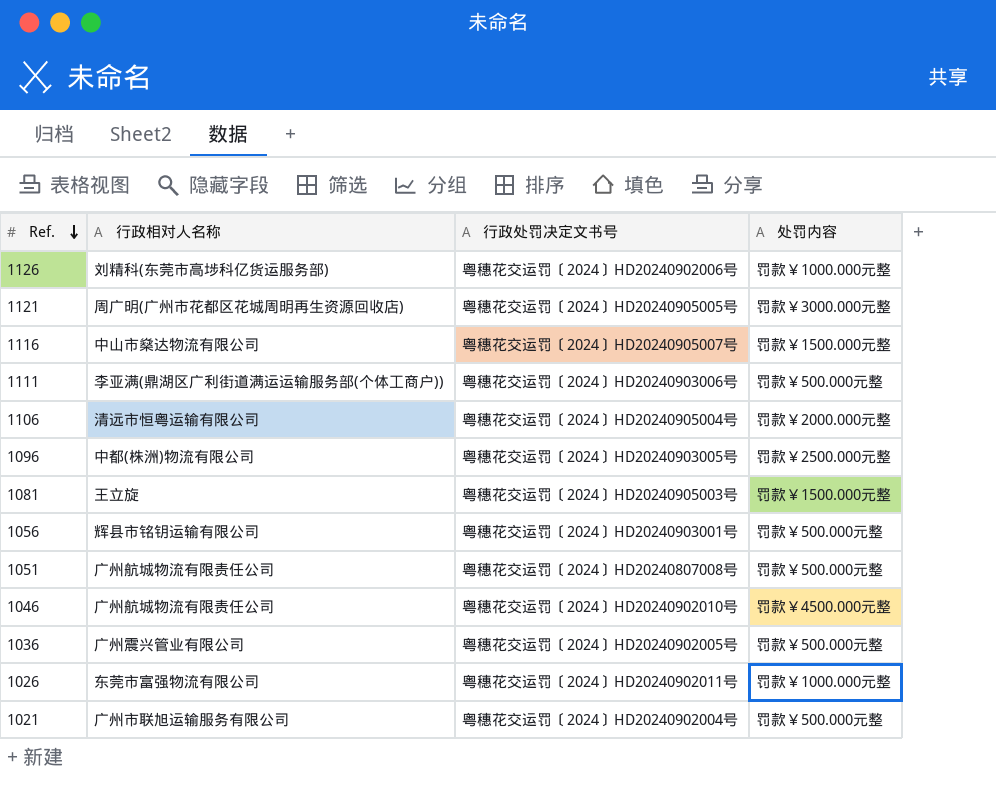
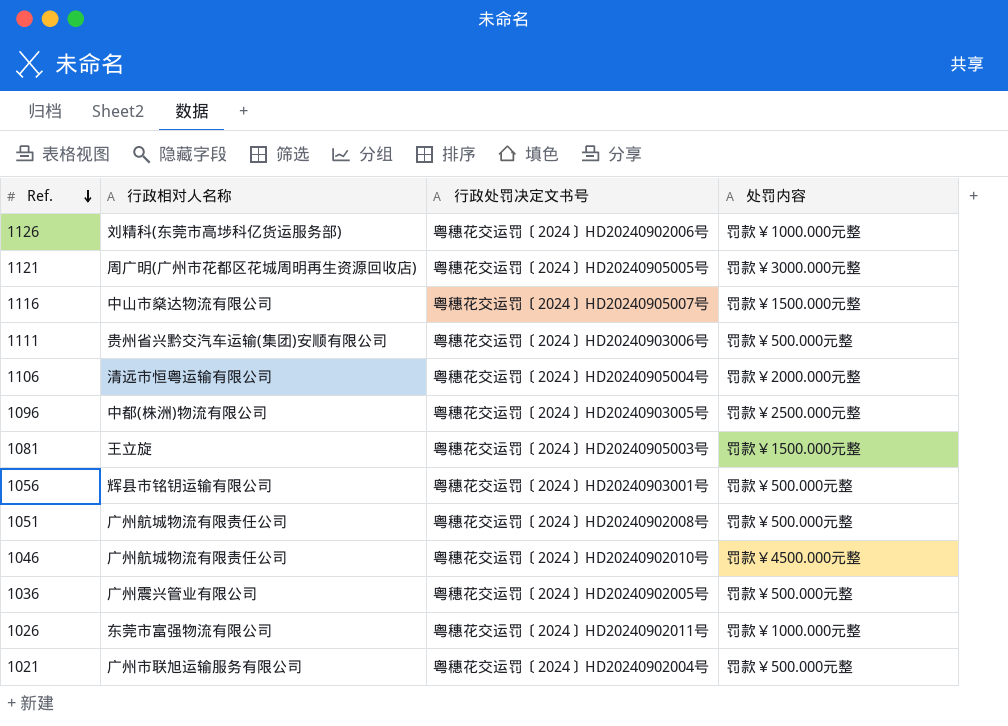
1111 | 行政相对人名称: 李亚满(鼎湖区广利街道满运运输服务部(个体工商户)) -> 贵州省兴黔交汽车运输(集团)安顺有限公司
1051 | 行政处罚决定文书号: 粤穗花交运罚〔2024〕HD20240807008号 -> 粤穗花交运罚〔2024〕HD20240902008号

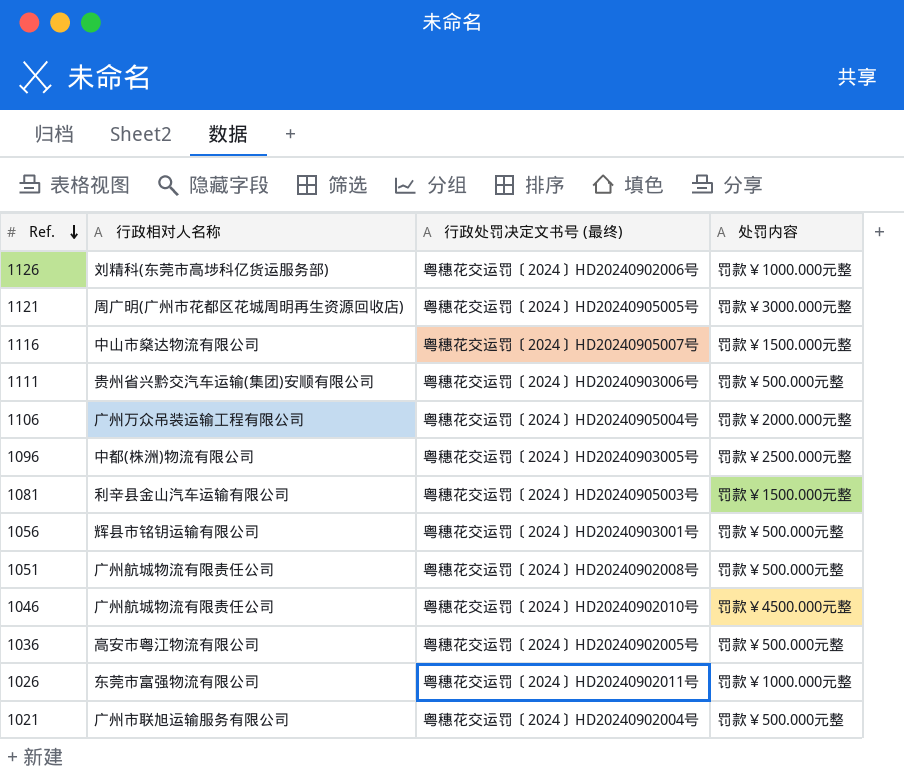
column name: 行政处罚决定文书号 -> 行政处罚决定文书号 (最终)
1106 | 行政相对人名称: 清远市恒粤运输有限公司 -> 广州万众吊装运输工程有限公司
1081 | 行政相对人名称: 王立旋 -> 利辛县金山汽车运输有限公司
1036 | 行政相对人名称: 广州震兴管业有限公司 -> 高安市粤江物流有限公司

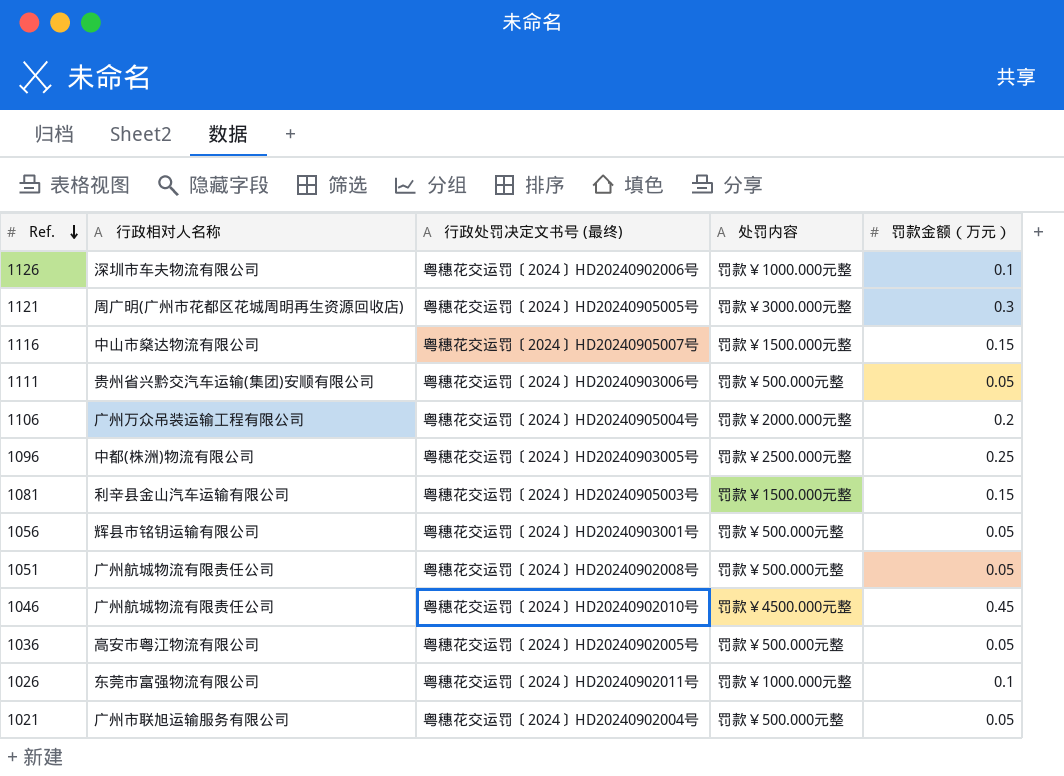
column 罚款金额（万元） | position: none -> 5
1126 | 行政相对人名称: 刘精科(东莞市高埗科亿货运服务部) -> 深圳市车夫物流有限公司

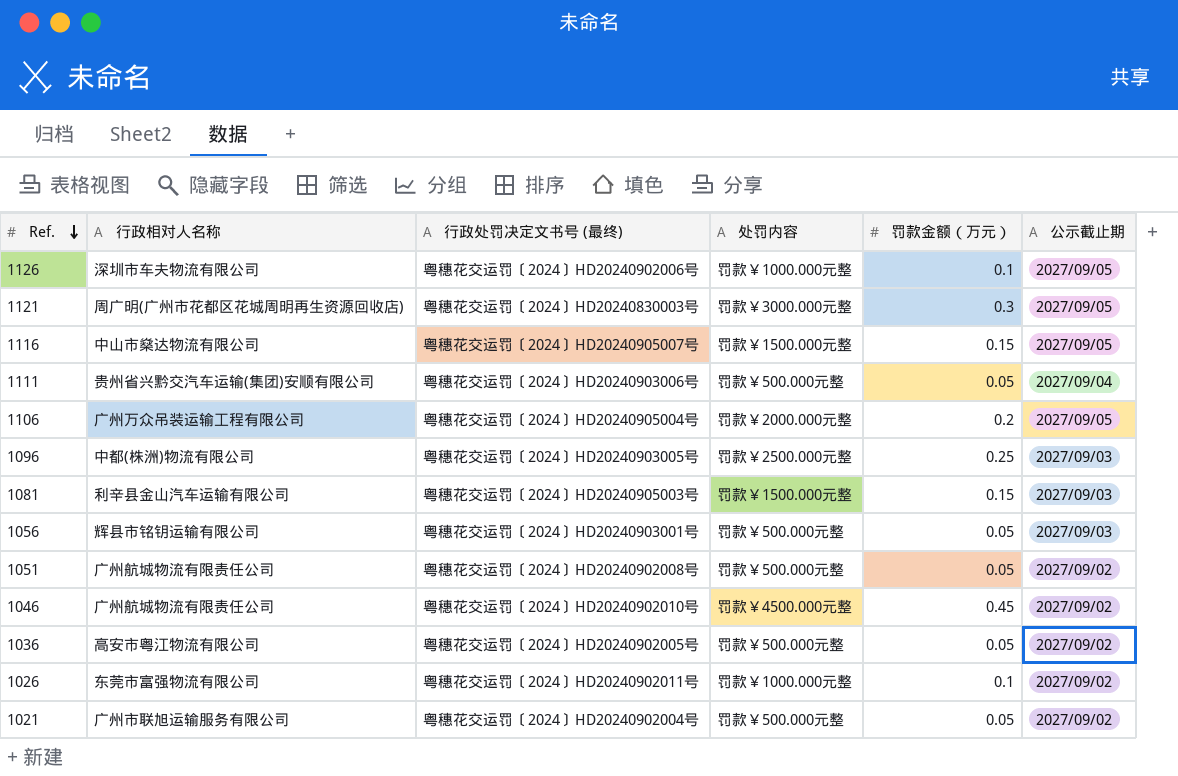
column 公示截止期 | position: none -> 6
1121 | 行政处罚决定文书号 (最终): 粤穗花交运罚〔2024〕HD20240905005号 -> 粤穗花交运罚〔2024〕HD20240830003号

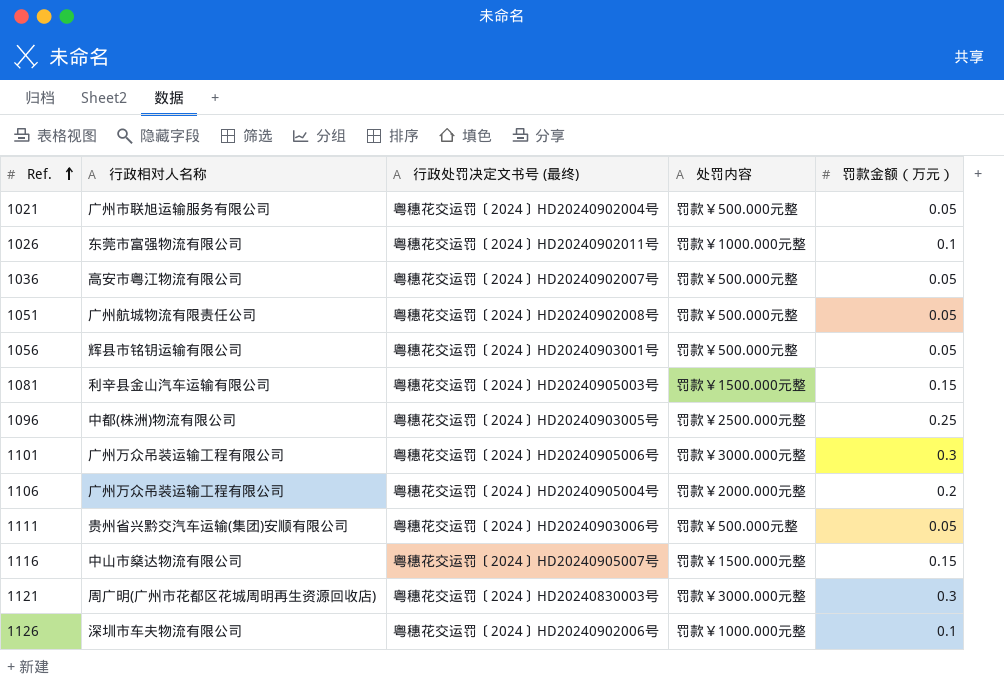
row order: Ref. descending -> Ref. ascending
column 公示截止期 | position: 6 -> none
row 1046: 广州航城物流有限责任公司 | 粤穗花交运罚〔2024〕HD20240902010号 | 罚款￥4500.000元整 | 0.45 | 2027/09/02 -> none
1036 | 行政处罚决定文书号 (最终): 粤穗花交运罚〔2024〕HD20240902005号 -> 粤穗花交运罚〔2024〕HD20240902007号
row 1101: none -> 广州万众吊装运输工程有限公司 | 粤穗花交运罚〔2024〕HD20240905006号 | 罚款￥3000.000元整 | 0.3

